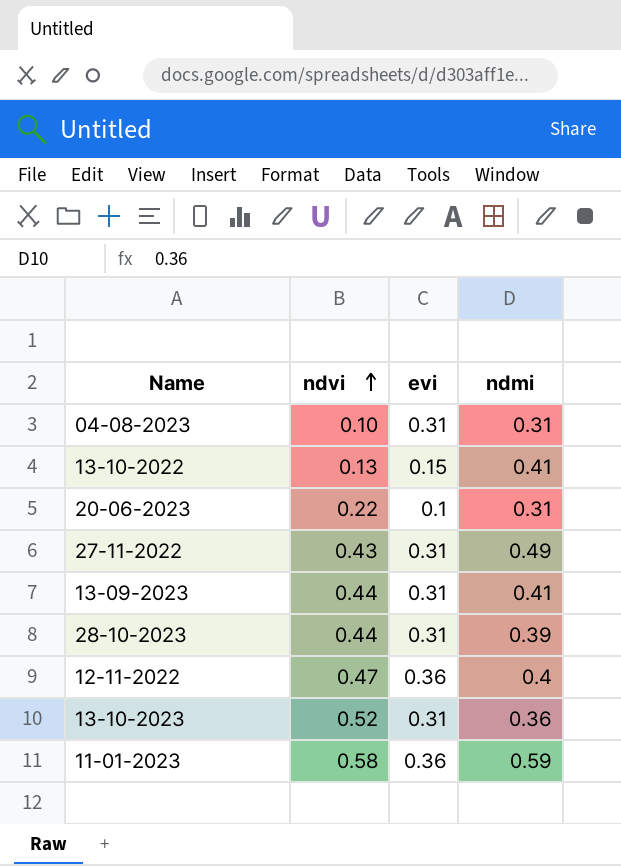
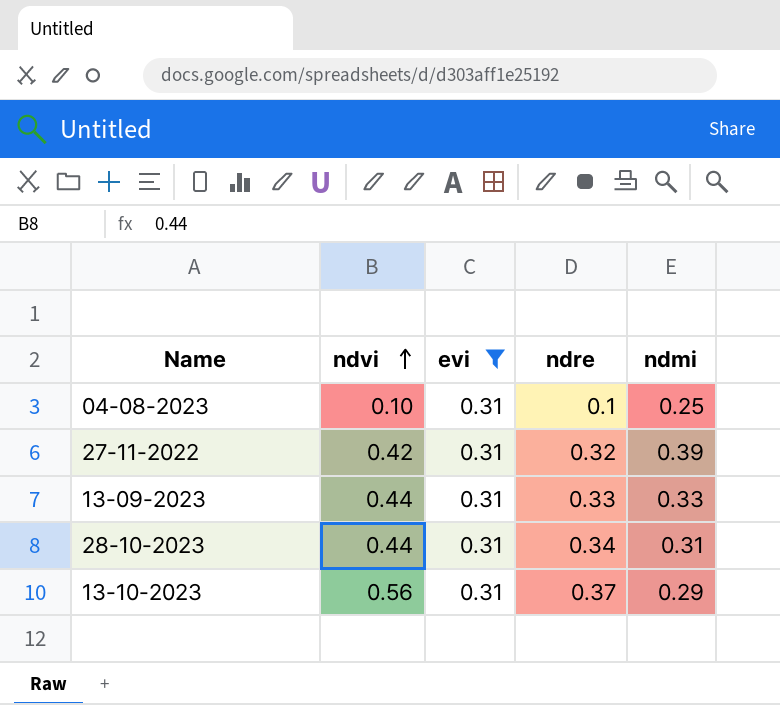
filter: none -> evi = 0.31
column ndre | position: none -> 4
04-08-2023 | ndmi: 0.31 -> 0.25
27-11-2022 | ndvi: 0.43 -> 0.42
27-11-2022 | ndmi: 0.49 -> 0.39
13-09-2023 | ndmi: 0.41 -> 0.33
28-10-2023 | ndmi: 0.39 -> 0.31
13-10-2023 | ndvi: 0.52 -> 0.56
13-10-2023 | ndmi: 0.36 -> 0.29

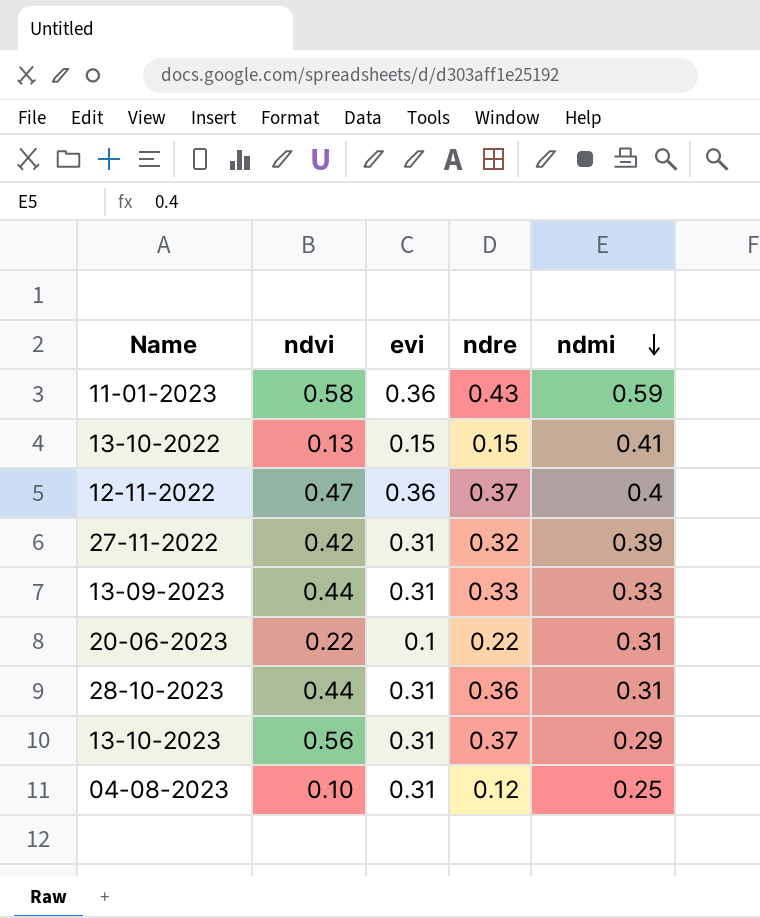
filter: evi = 0.31 -> none
row order: ndvi ascending -> ndmi descending
28-10-2023 | ndre: 0.34 -> 0.36
04-08-2023 | ndre: 0.1 -> 0.12

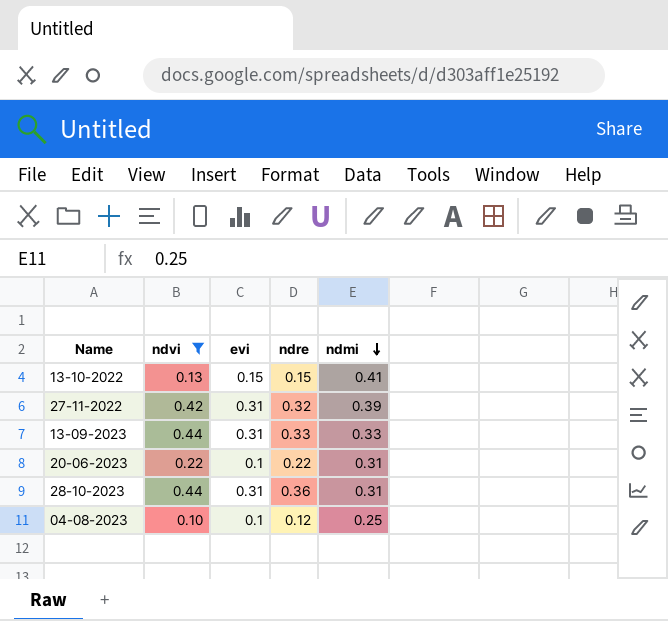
filter: none -> ndvi <= 0.44
04-08-2023 | evi: 0.31 -> 0.1

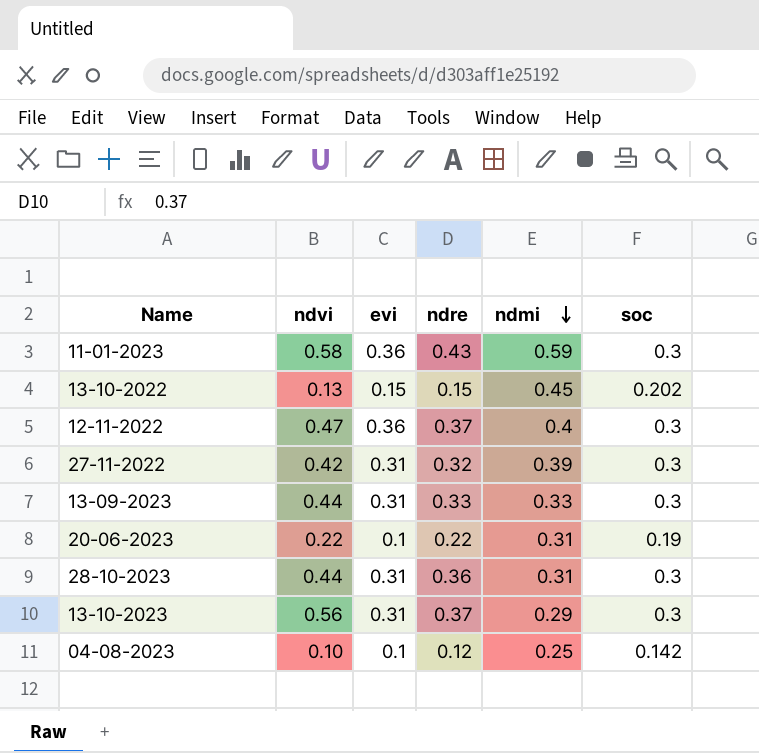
filter: ndvi <= 0.44 -> none
column soc | position: none -> 6
13-10-2022 | ndmi: 0.41 -> 0.45

